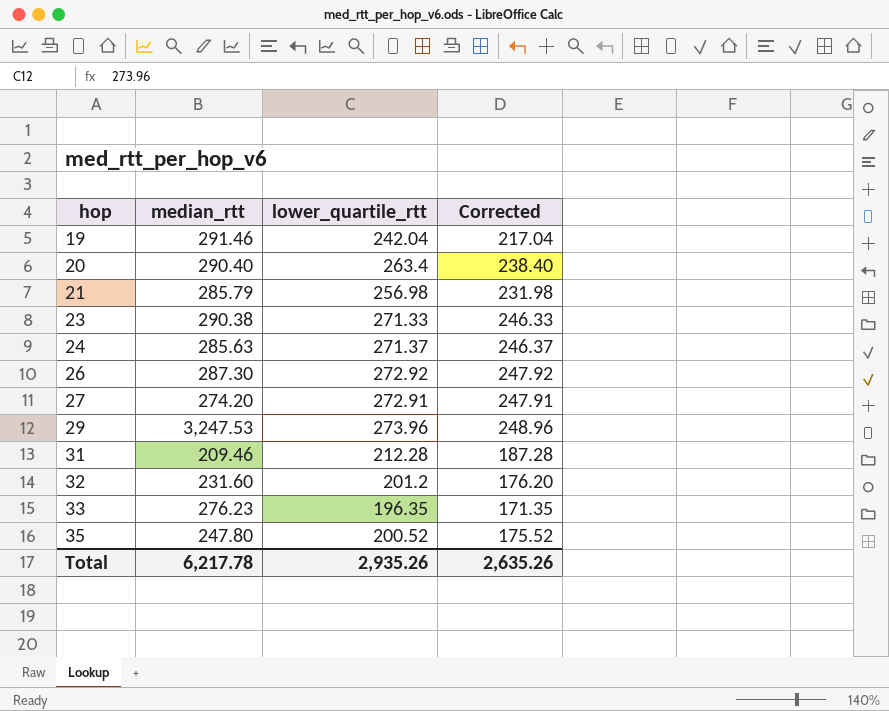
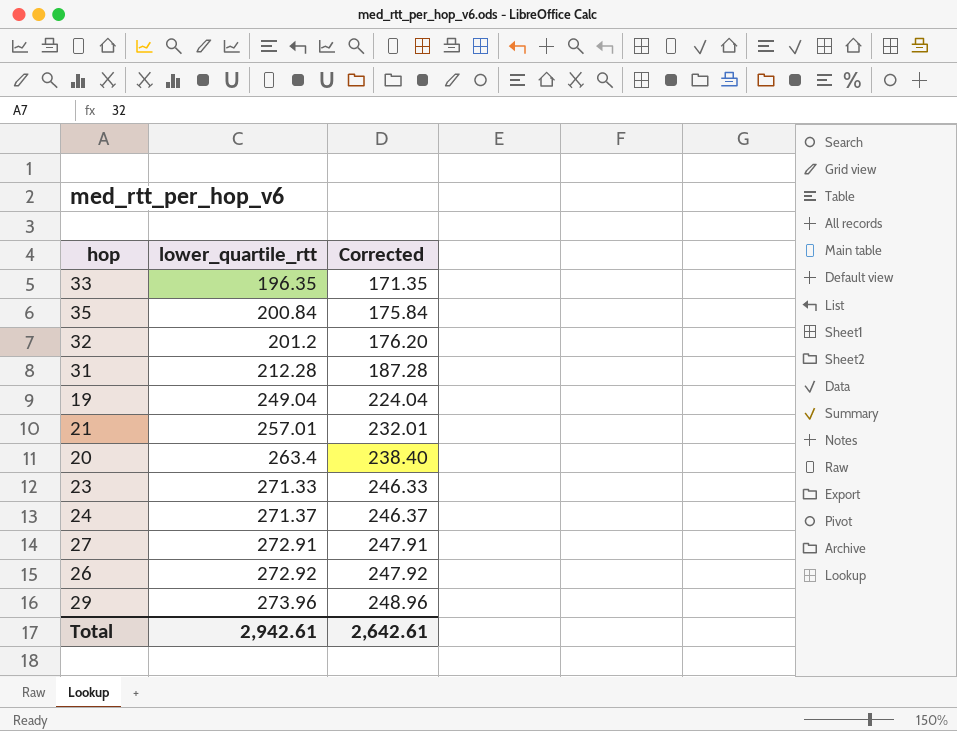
row order: hop ascending -> lower_quartile_rtt ascending
column median_rtt | position: 2 -> none
35 | lower_quartile_rtt: 200.52 -> 200.84
35 | Corrected: 175.52 -> 175.84
19 | lower_quartile_rtt: 242.04 -> 249.04
19 | Corrected: 217.04 -> 224.04
21 | lower_quartile_rtt: 256.98 -> 257.01
21 | Corrected: 231.98 -> 232.01
Total | lower_quartile_rtt: 2,935.26 -> 2,942.61
Total | Corrected: 2,635.26 -> 2,642.61

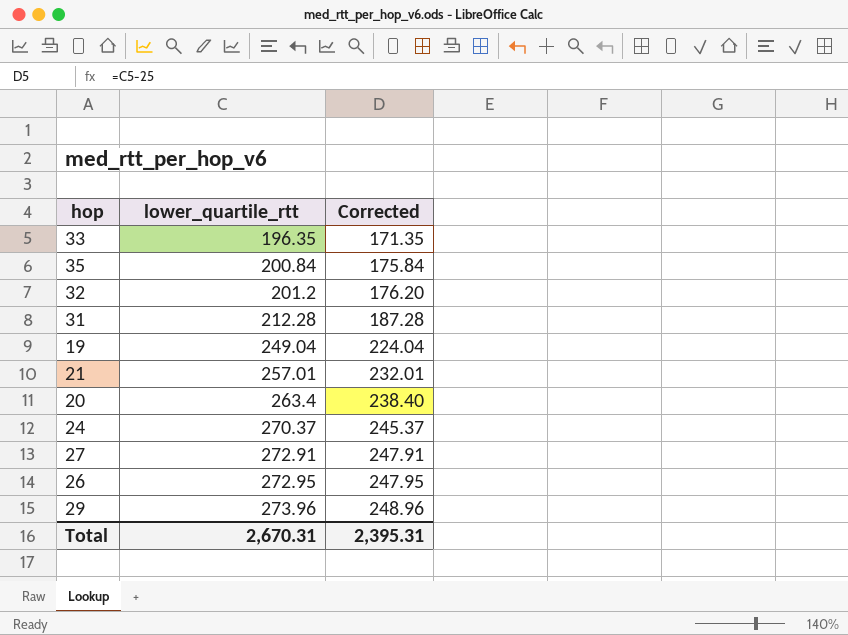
row 23: 271.33 | 246.33 -> none
24 | lower_quartile_rtt: 271.37 -> 270.37
24 | Corrected: 246.37 -> 245.37
26 | lower_quartile_rtt: 272.92 -> 272.95
26 | Corrected: 247.92 -> 247.95
Total | lower_quartile_rtt: 2,942.61 -> 2,670.31
Total | Corrected: 2,642.61 -> 2,395.31

